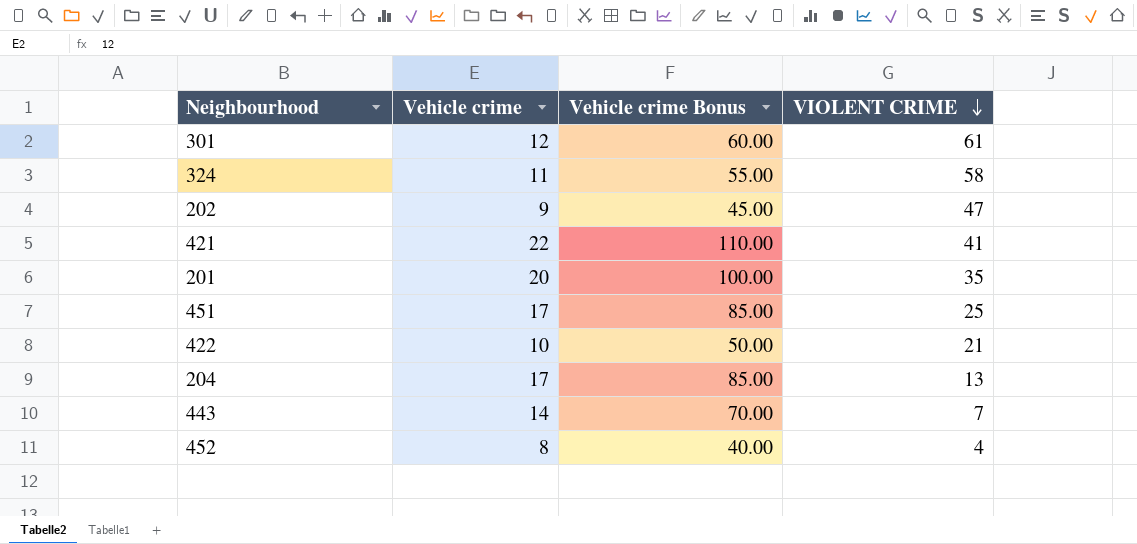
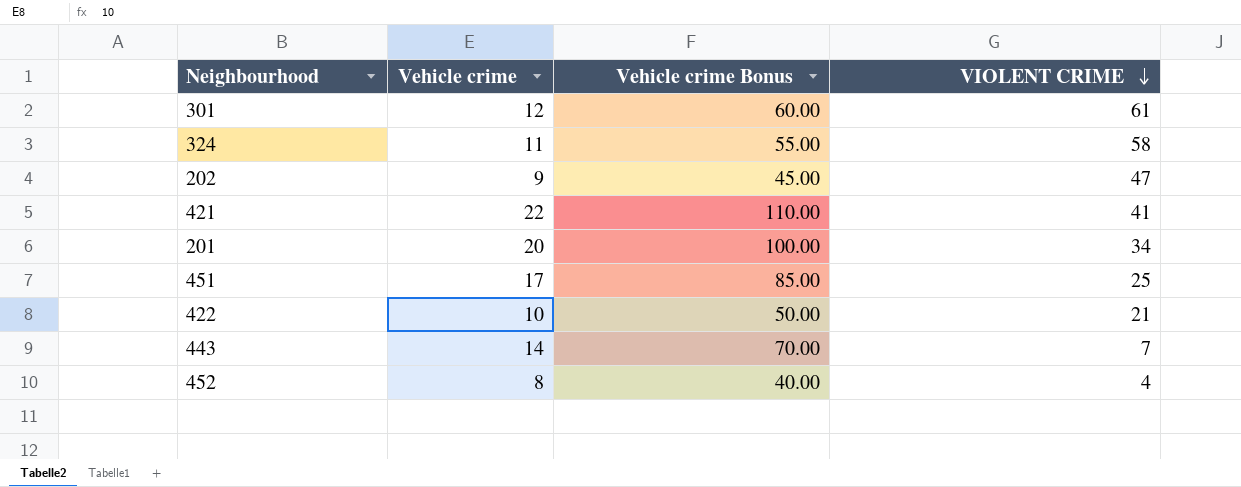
row 204: 17 | 85.00 | 13 -> none
201 | VIOLENT CRIME: 35 -> 34

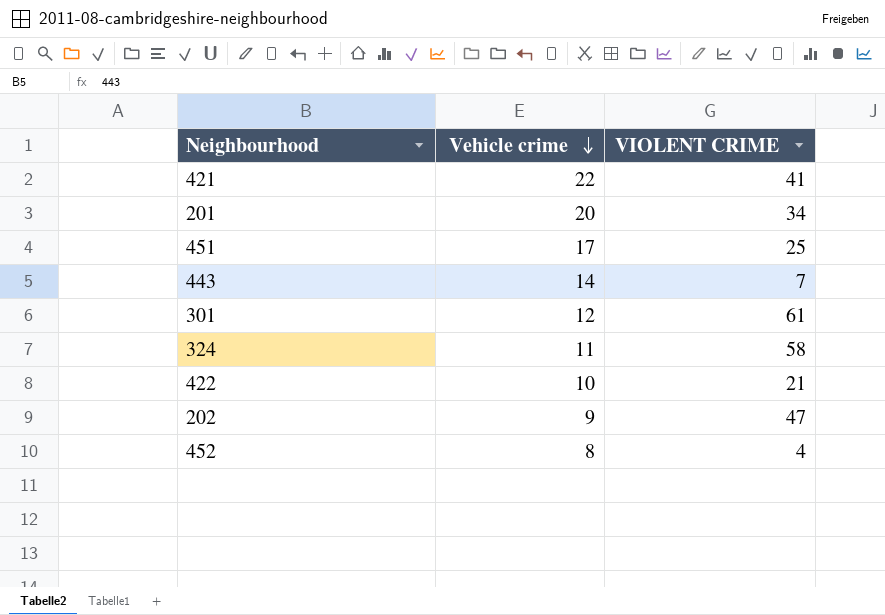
row order: VIOLENT CRIME descending -> Vehicle crime descending
column Vehicle crime Bonus | formula: [Vehicle crime] * 5 -> none

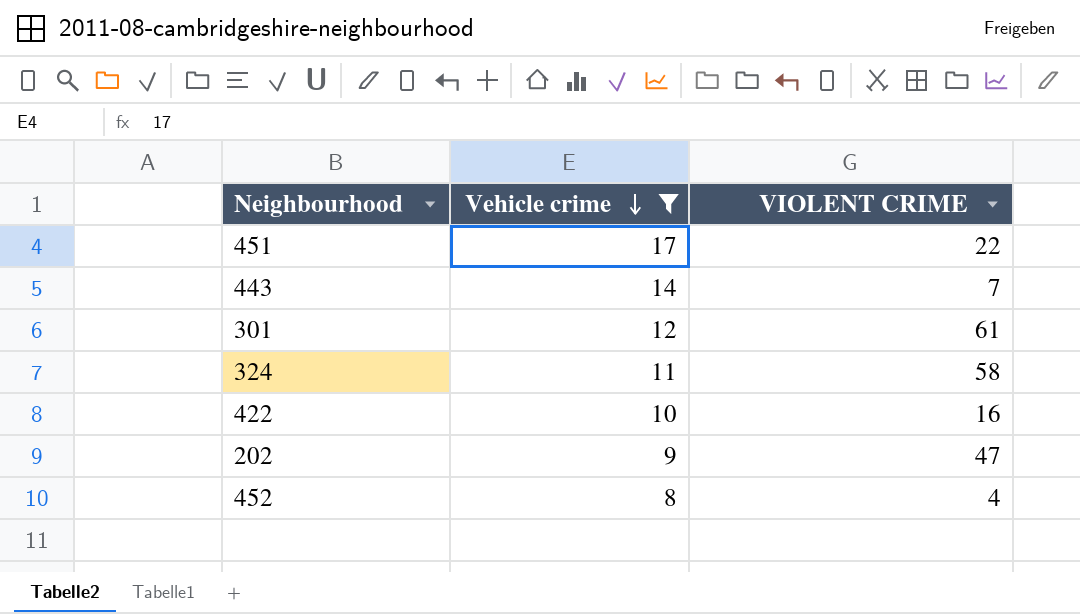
filter: none -> Vehicle crime <= 17
451 | VIOLENT CRIME: 25 -> 22
422 | VIOLENT CRIME: 21 -> 16

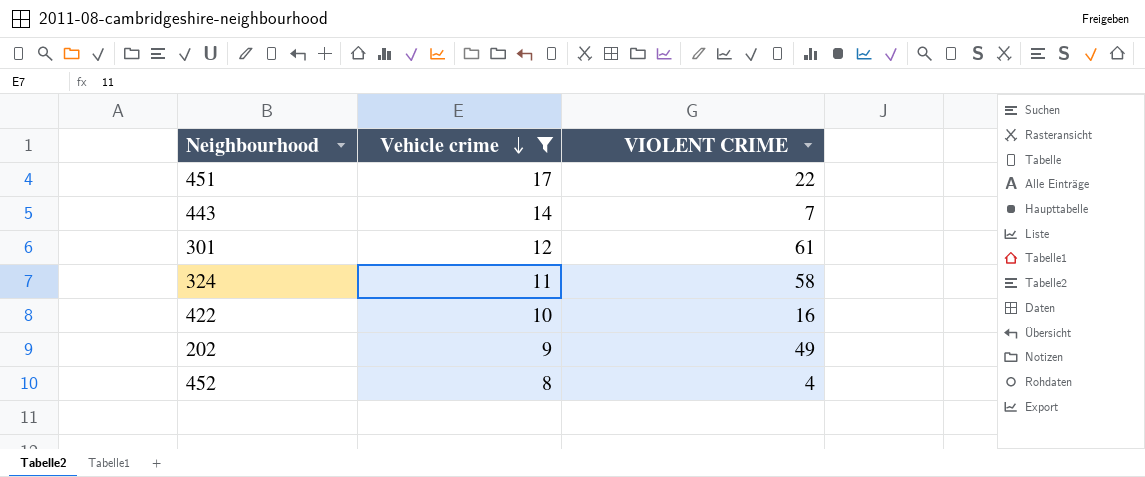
202 | VIOLENT CRIME: 47 -> 49

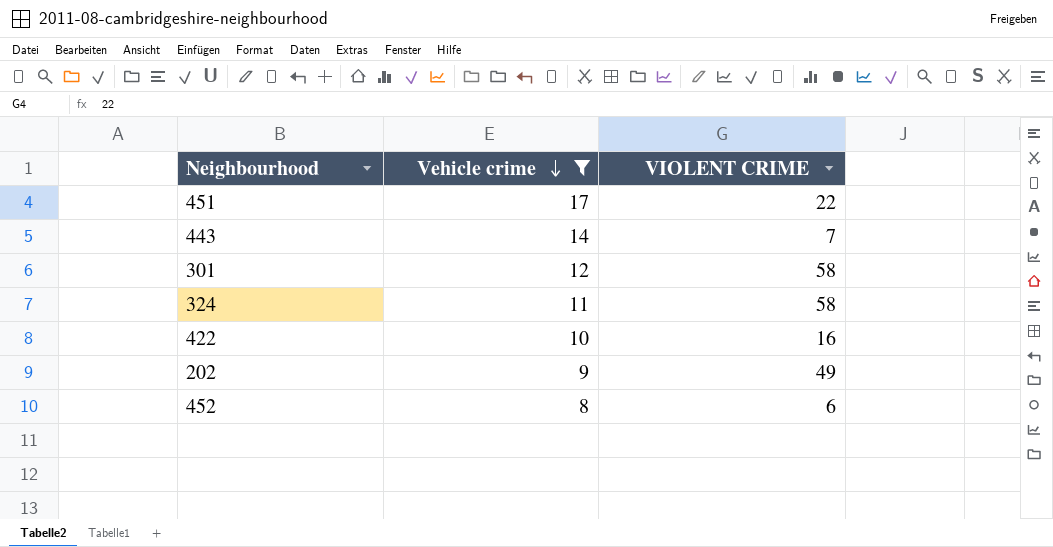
301 | VIOLENT CRIME: 61 -> 58
452 | VIOLENT CRIME: 4 -> 6

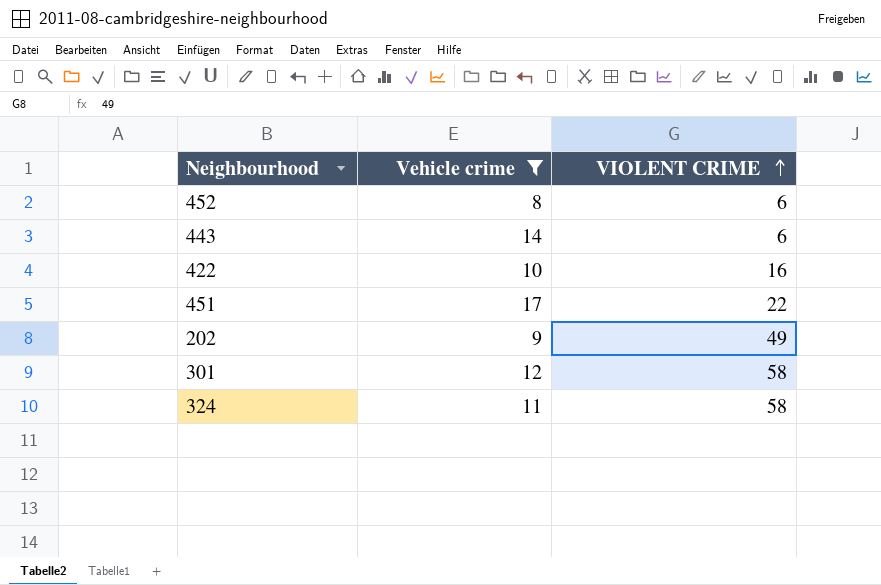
row order: Vehicle crime descending -> VIOLENT CRIME ascending
443 | VIOLENT CRIME: 7 -> 6

